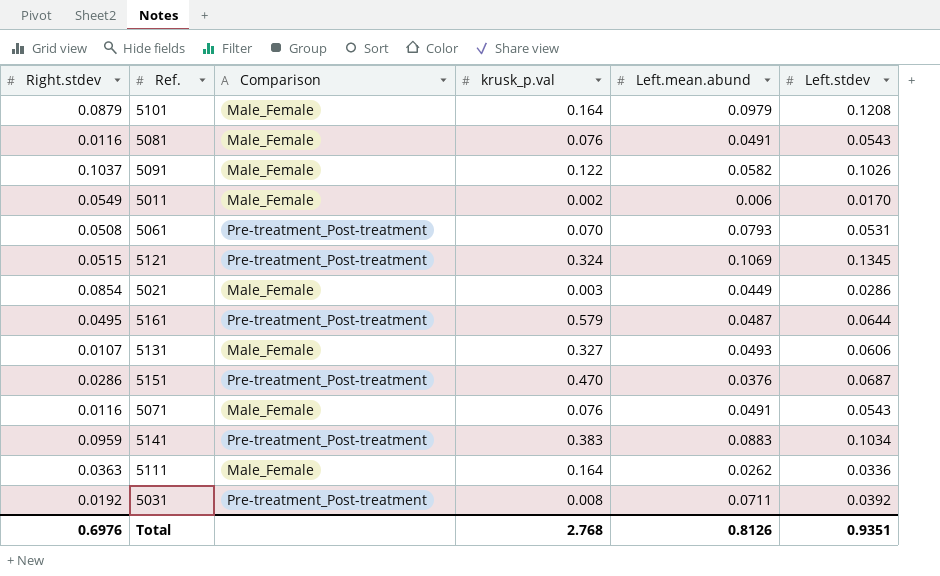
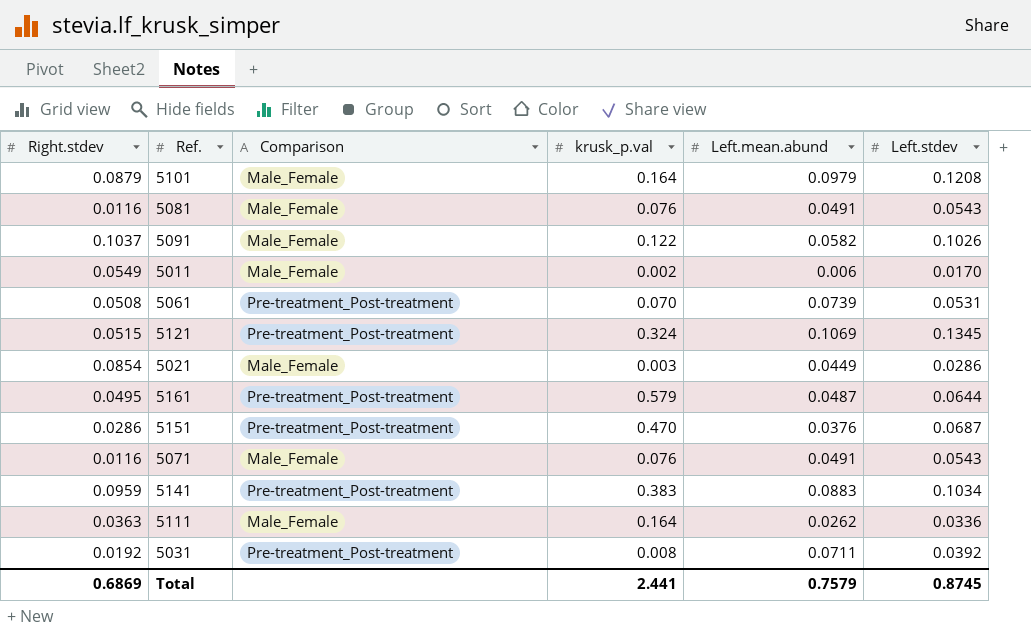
row 5131: 0.0107 | Male_Female | 0.327 | 0.0493 | 0.0606 -> none
5061 | Left.mean.abund: 0.0793 -> 0.0739
Total | Right.stdev: 0.6976 -> 0.6869
Total | krusk_p.val: 2.768 -> 2.441
Total | Left.mean.abund: 0.8126 -> 0.7579
Total | Left.stdev: 0.9351 -> 0.8745

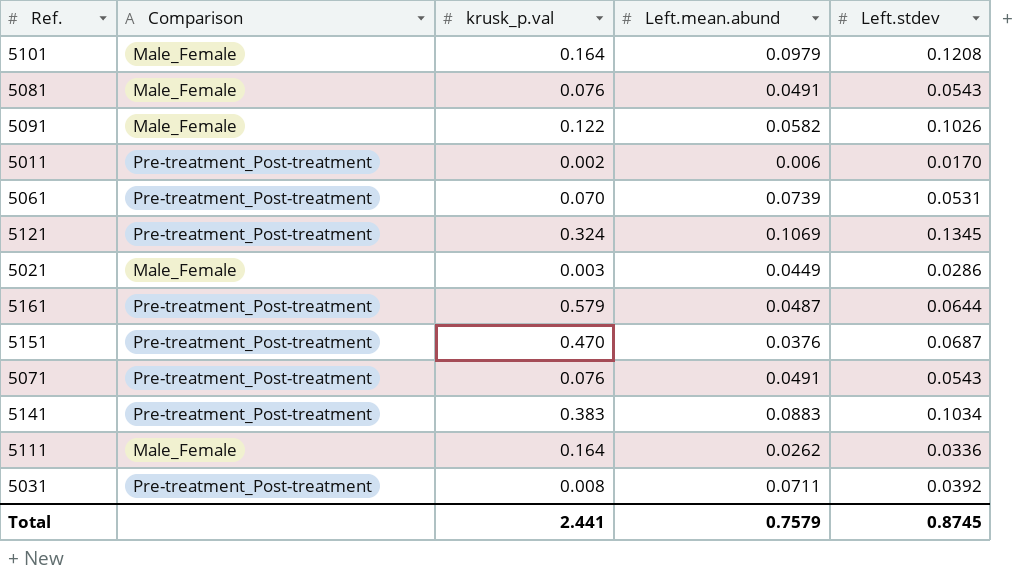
column Right.stdev | position: 1 -> none
5011 | Comparison: Male_Female -> Pre-treatment_Post-treatment
5071 | Comparison: Male_Female -> Pre-treatment_Post-treatment

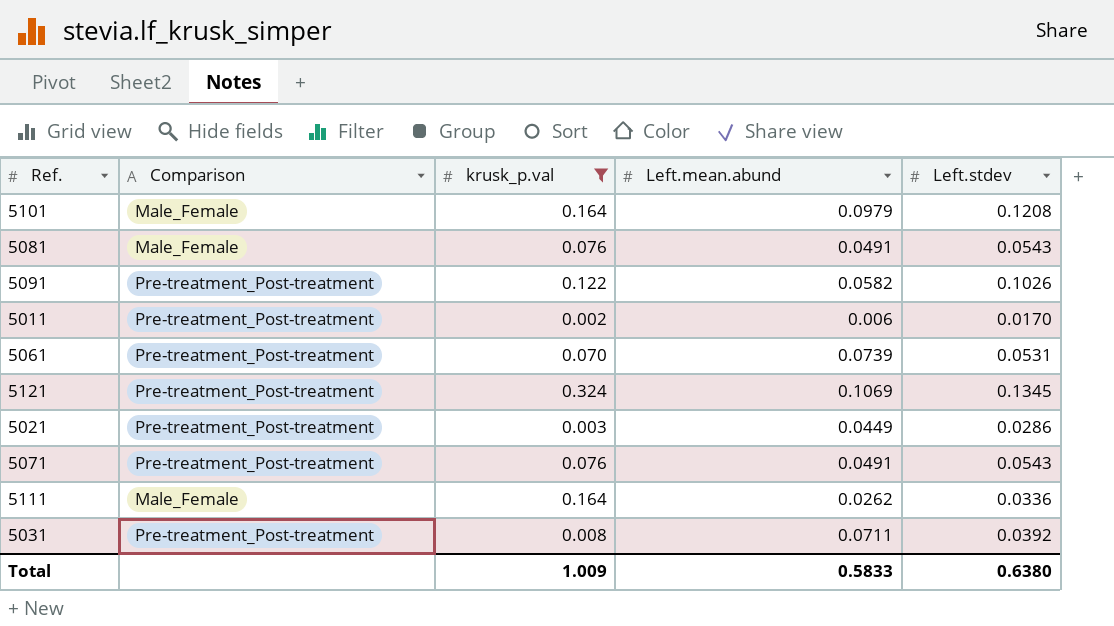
filter: none -> krusk_p.val <= 0.324
5091 | Comparison: Male_Female -> Pre-treatment_Post-treatment
5021 | Comparison: Male_Female -> Pre-treatment_Post-treatment
Total | krusk_p.val: 2.441 -> 1.009
Total | Left.mean.abund: 0.7579 -> 0.5833
Total | Left.stdev: 0.8745 -> 0.6380

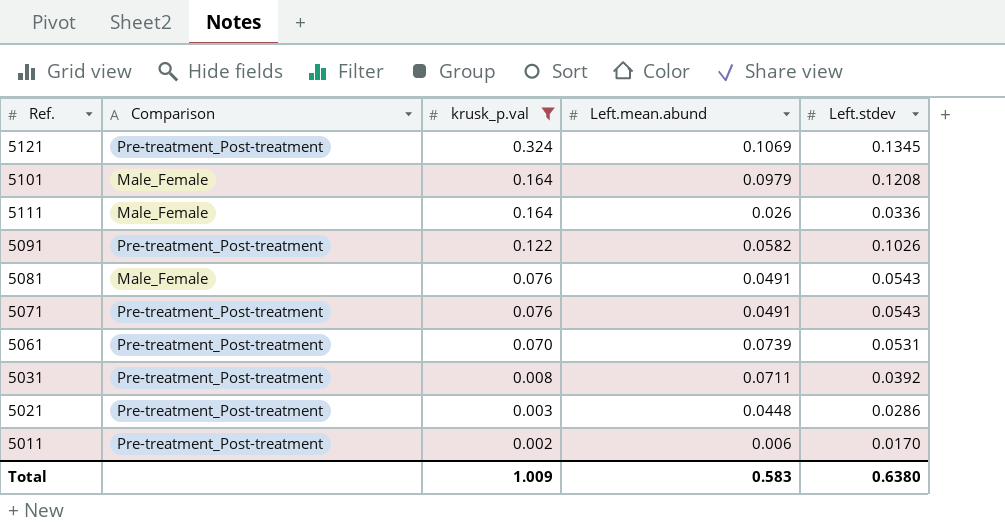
row order: none -> krusk_p.val descending
5111 | Left.mean.abund: 0.0262 -> 0.026
5021 | Left.mean.abund: 0.0449 -> 0.0448
Total | Left.mean.abund: 0.5833 -> 0.583

